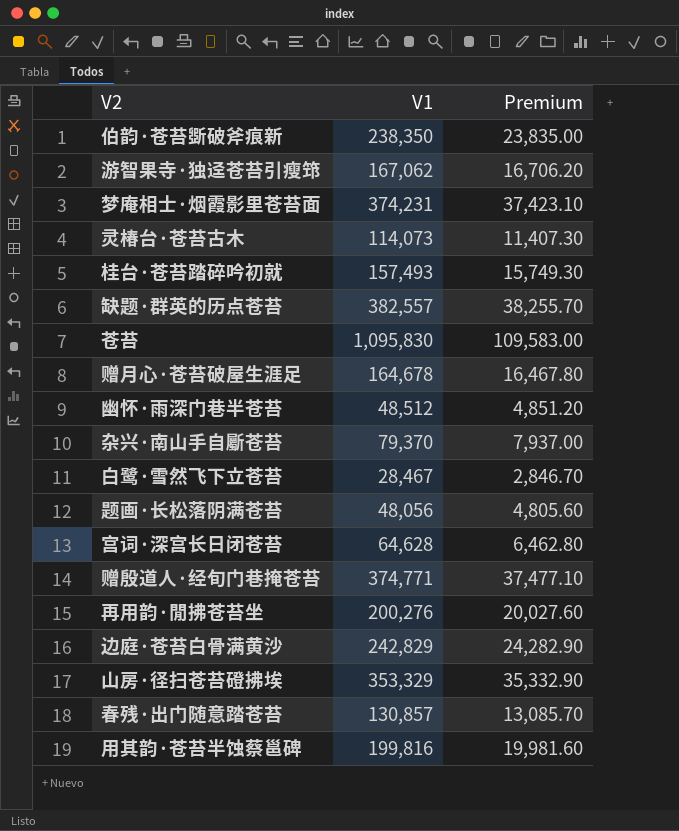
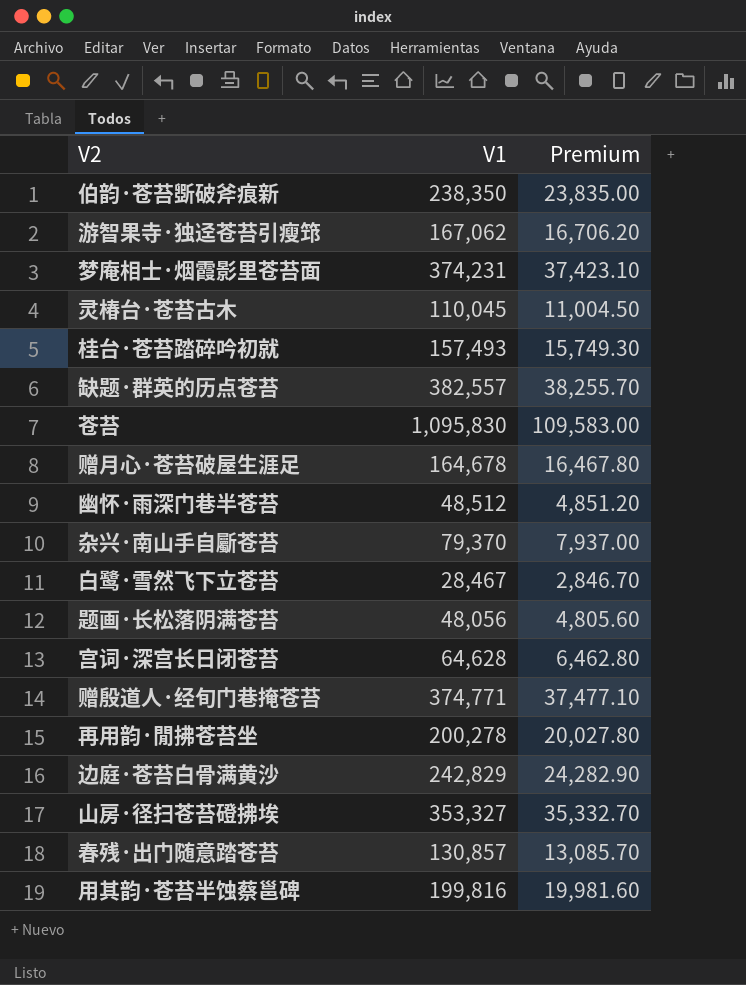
灵椿台·苍苔古木 | V1: 114,073 -> 110,045
灵椿台·苍苔古木 | Premium: 11,407.30 -> 11,004.50
再用韵·閒拂苍苔坐 | V1: 200,276 -> 200,278
再用韵·閒拂苍苔坐 | Premium: 20,027.60 -> 20,027.80
山房·径扫苍苔磴拂埃 | V1: 353,329 -> 353,327
山房·径扫苍苔磴拂埃 | Premium: 35,332.90 -> 35,332.70

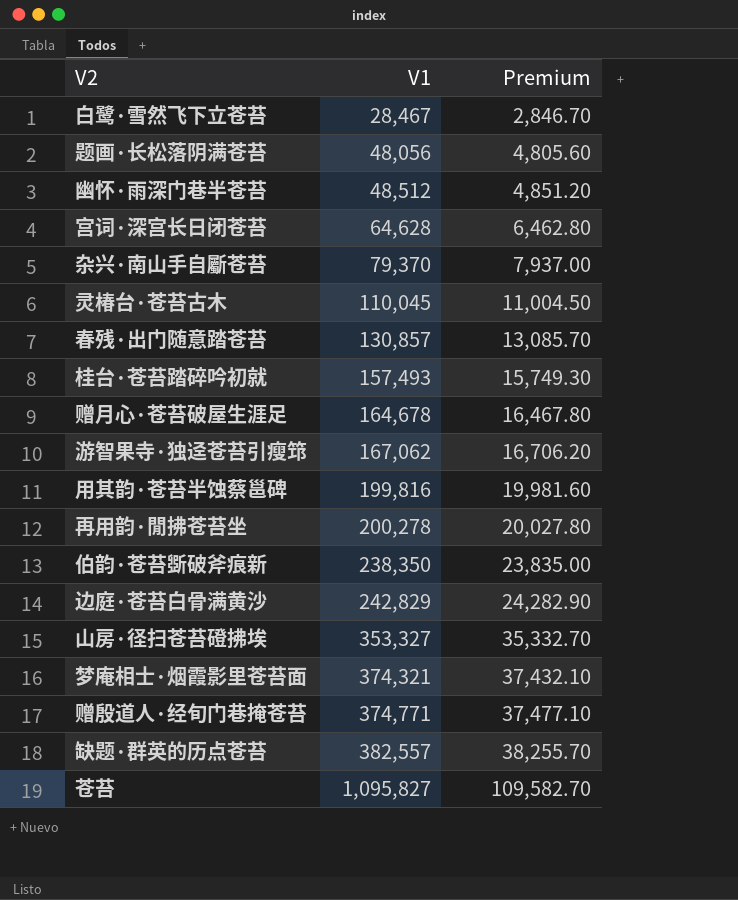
row order: none -> V1 ascending
梦庵相士·烟霞影里苍苔面 | V1: 374,231 -> 374,321
梦庵相士·烟霞影里苍苔面 | Premium: 37,423.10 -> 37,432.10
苍苔 | V1: 1,095,830 -> 1,095,827
苍苔 | Premium: 109,583.00 -> 109,582.70

